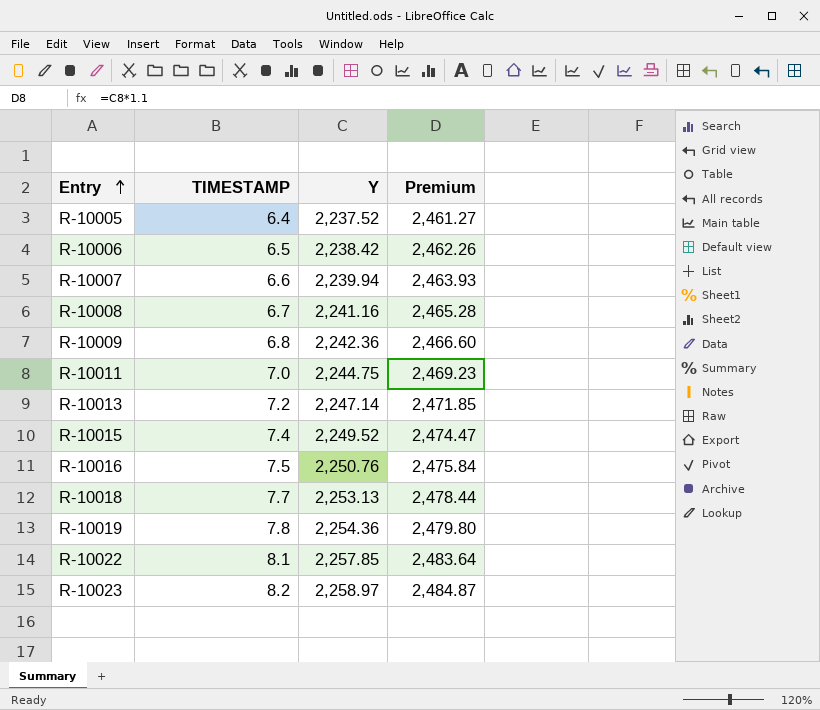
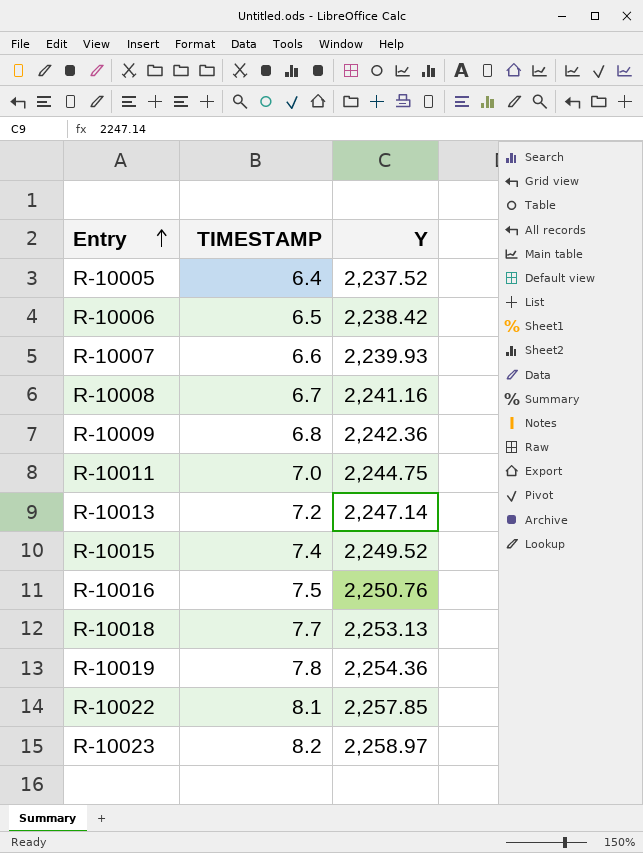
column Premium | formula: [Y] * 1.1 -> none
R-10007 | Y: 2,239.94 -> 2,239.93

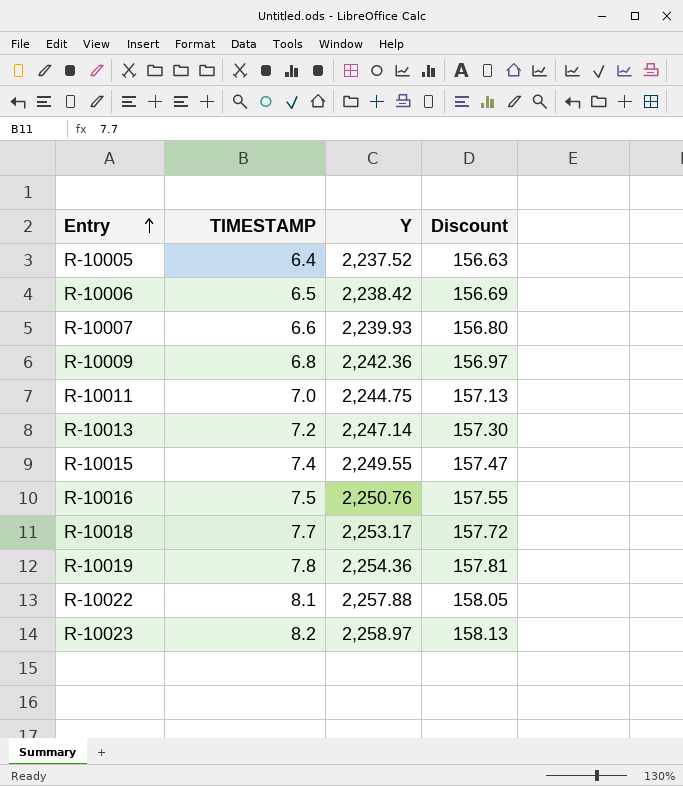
column Discount | formula: none -> [Y] * 0.07
row R-10008: 6.7 | 2,241.16 -> none
R-10015 | Y: 2,249.52 -> 2,249.55
R-10018 | Y: 2,253.13 -> 2,253.17
R-10022 | Y: 2,257.85 -> 2,257.88

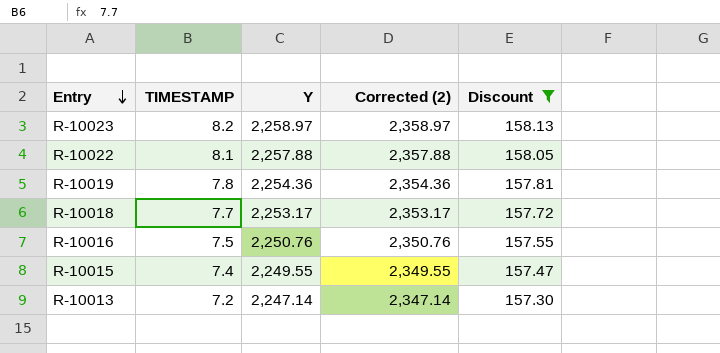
filter: none -> Discount >= 157.30
row order: Entry ascending -> Entry descending
column Corrected (2) | formula: none -> [Y] + 100

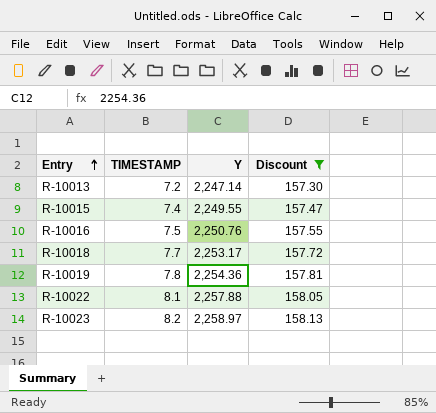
row order: Entry descending -> Entry ascending
column Corrected (2) | formula: [Y] + 100 -> none

